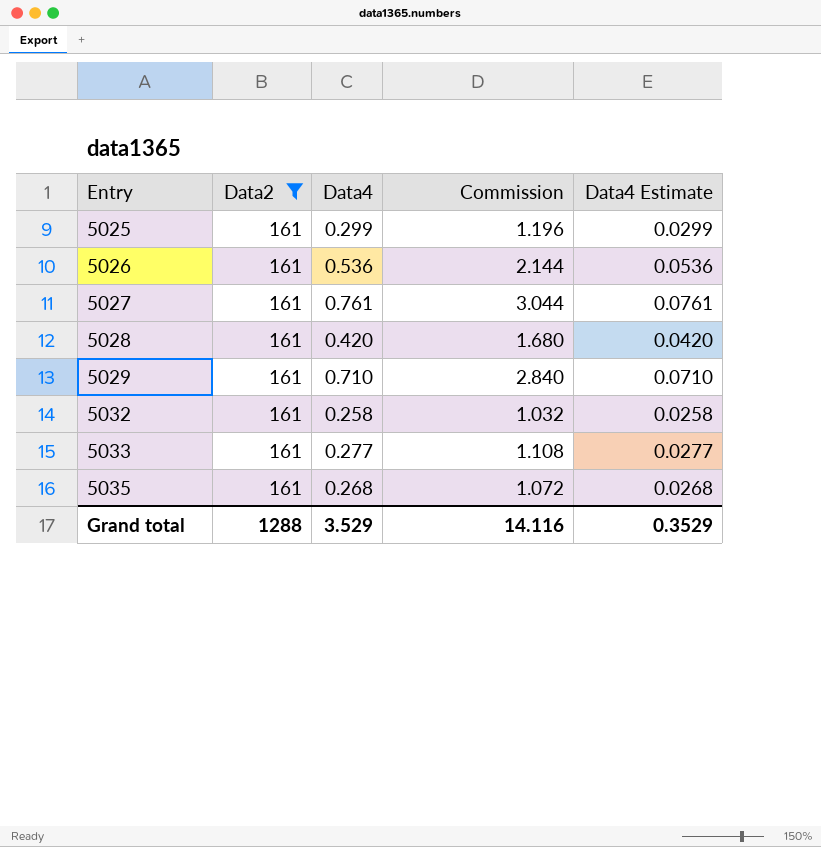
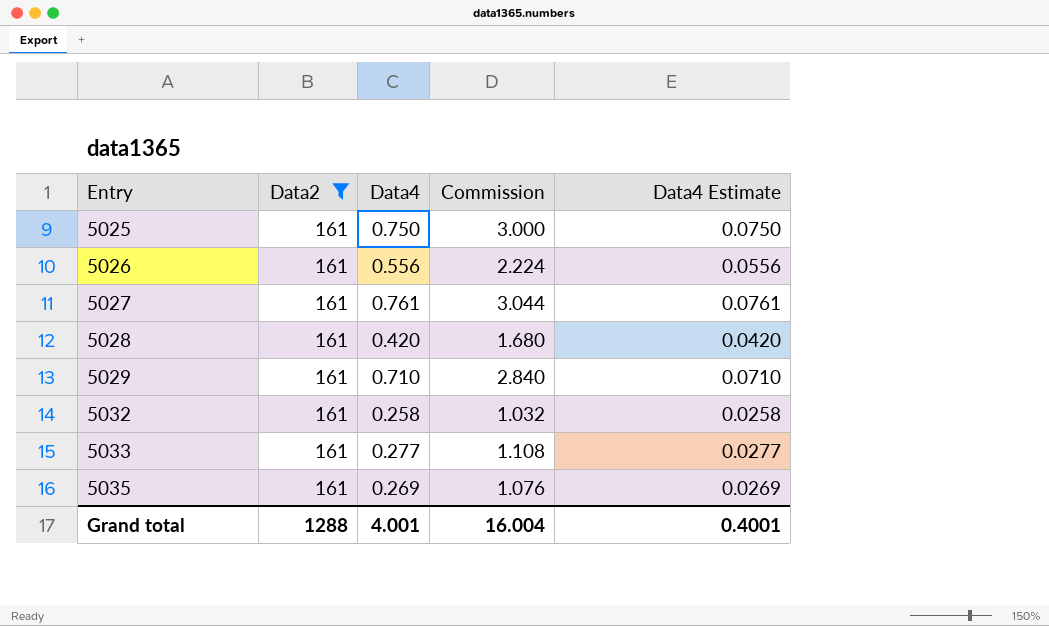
5025 | Data4: 0.299 -> 0.750
5025 | Commission: 1.196 -> 3.000
5025 | Data4 Estimate: 0.0299 -> 0.0750
5026 | Data4: 0.536 -> 0.556
5026 | Commission: 2.144 -> 2.224
5026 | Data4 Estimate: 0.0536 -> 0.0556
5035 | Data4: 0.268 -> 0.269
5035 | Commission: 1.072 -> 1.076
5035 | Data4 Estimate: 0.0268 -> 0.0269
Grand total | Data4: 3.529 -> 4.001
Grand total | Commission: 14.116 -> 16.004
Grand total | Data4 Estimate: 0.3529 -> 0.4001

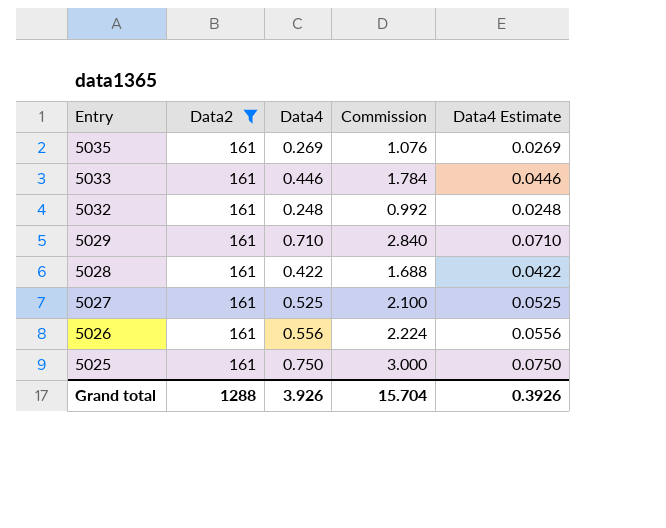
row order: Entry ascending -> Entry descending
5033 | Data4: 0.277 -> 0.446
5033 | Commission: 1.108 -> 1.784
5033 | Data4 Estimate: 0.0277 -> 0.0446
5032 | Data4: 0.258 -> 0.248
5032 | Commission: 1.032 -> 0.992
5032 | Data4 Estimate: 0.0258 -> 0.0248
5028 | Data4: 0.420 -> 0.422
5028 | Commission: 1.680 -> 1.688
5028 | Data4 Estimate: 0.0420 -> 0.0422
5027 | Data4: 0.761 -> 0.525
5027 | Commission: 3.044 -> 2.100
5027 | Data4 Estimate: 0.0761 -> 0.0525
Grand total | Data4: 4.001 -> 3.926
Grand total | Commission: 16.004 -> 15.704
Grand total | Data4 Estimate: 0.4001 -> 0.3926

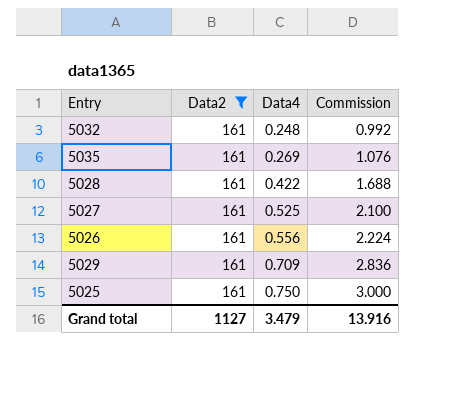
row order: Entry descending -> Data4 ascending
column Data4 Estimate | formula: [Data4] * 0.1 -> none
row 5033: 161 | 0.446 | 1.784 | 0.0446 -> none
5029 | Data4: 0.710 -> 0.709
5029 | Commission: 2.840 -> 2.836
Grand total | Data2: 1288 -> 1127
Grand total | Data4: 3.926 -> 3.479
Grand total | Commission: 15.704 -> 13.916

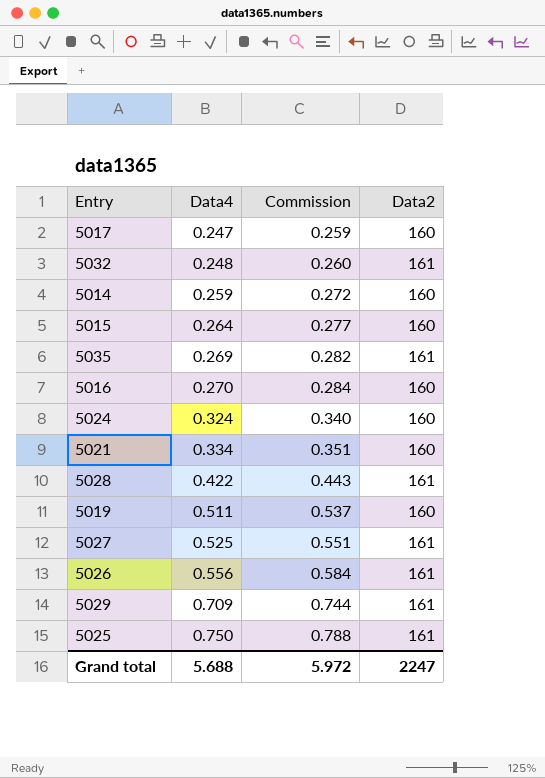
filter: Data2 = 161 -> none
column Commission | formula: [Data4] * 4 -> [Data4] * 1.05
column Data2 | position: 2 -> 4
Grand total | Data4: 3.479 -> 5.688
Grand total | Commission: 13.916 -> 5.972
Grand total | Data2: 1127 -> 2247

